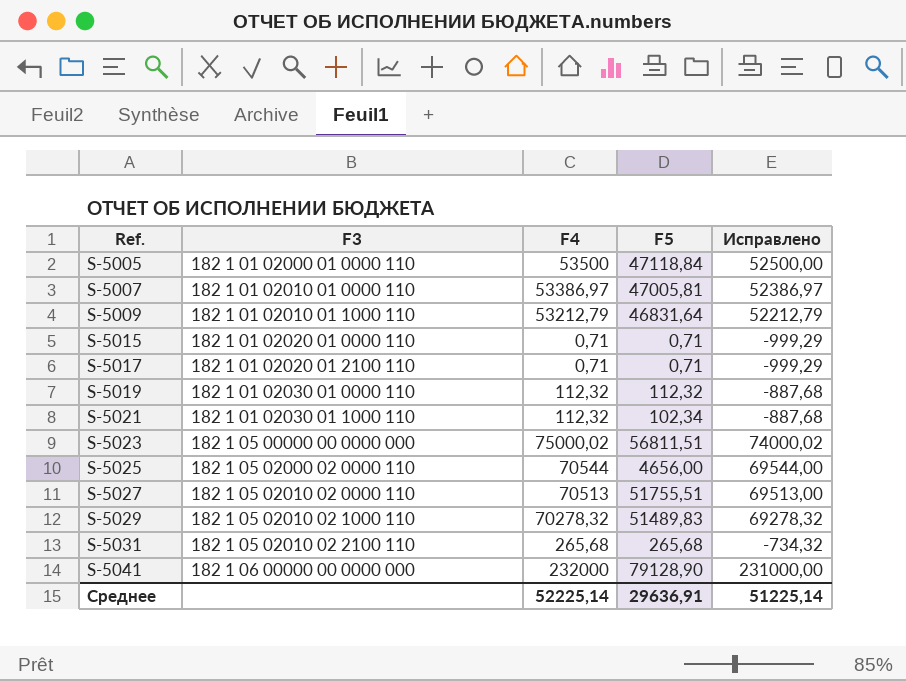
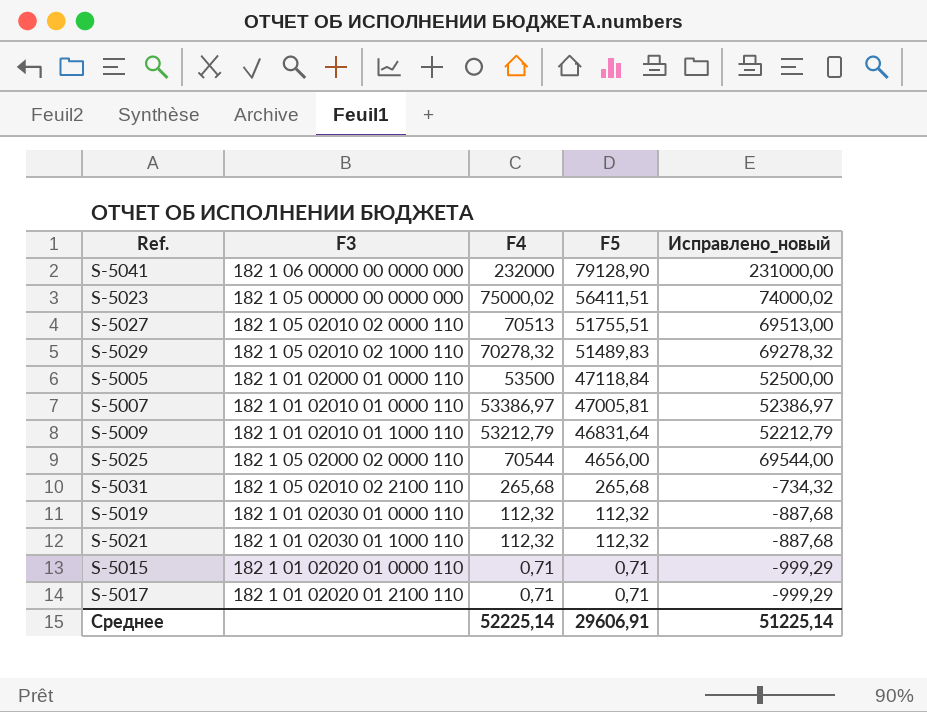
row order: Ref. ascending -> F5 descending
column name: Исправлено -> Исправлено_новый
S-5023 | F5: 56811,51 -> 56411,51
S-5021 | F5: 102,34 -> 112,32
Среднее | F5: 29636,91 -> 29606,91

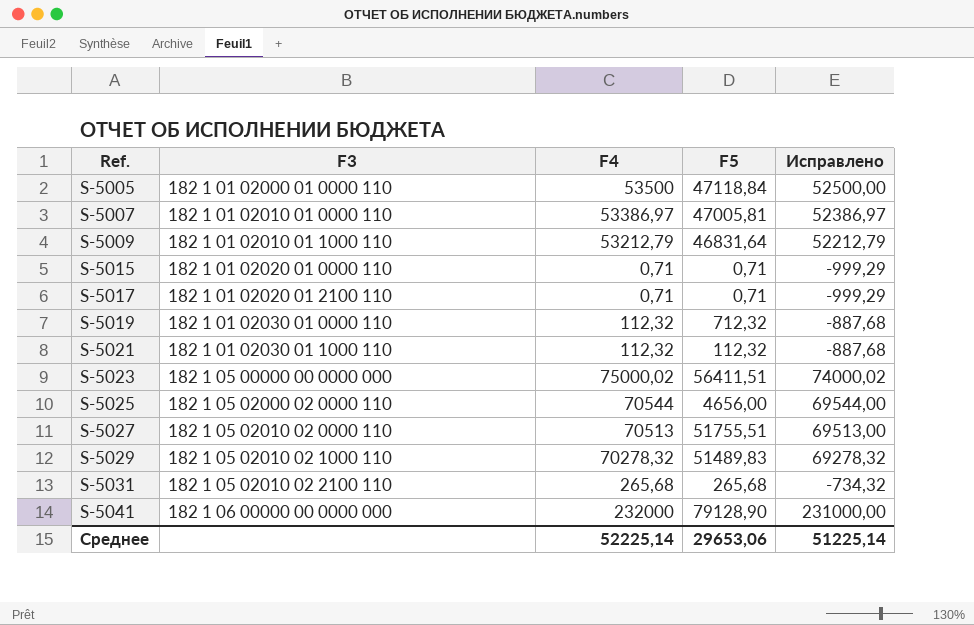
row order: F5 descending -> Ref. ascending
column name: Исправлено_новый -> Исправлено
S-5019 | F5: 112,32 -> 712,32
Среднее | F5: 29606,91 -> 29653,06

